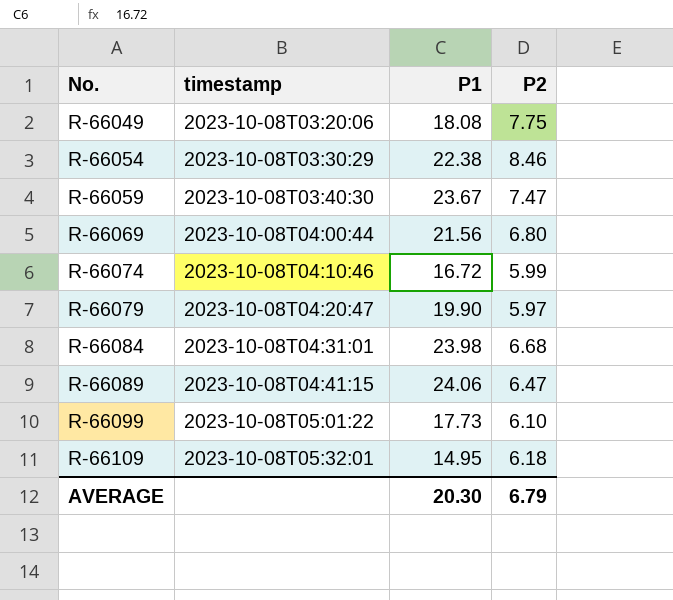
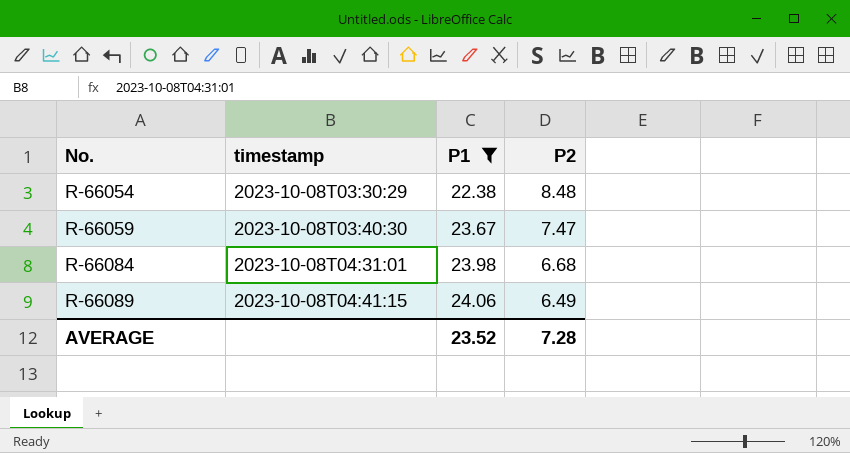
filter: none -> P1 >= 22.38
R-66054 | P2: 8.46 -> 8.48
R-66089 | P2: 6.47 -> 6.49
AVERAGE | P1: 20.30 -> 23.52
AVERAGE | P2: 6.79 -> 7.28

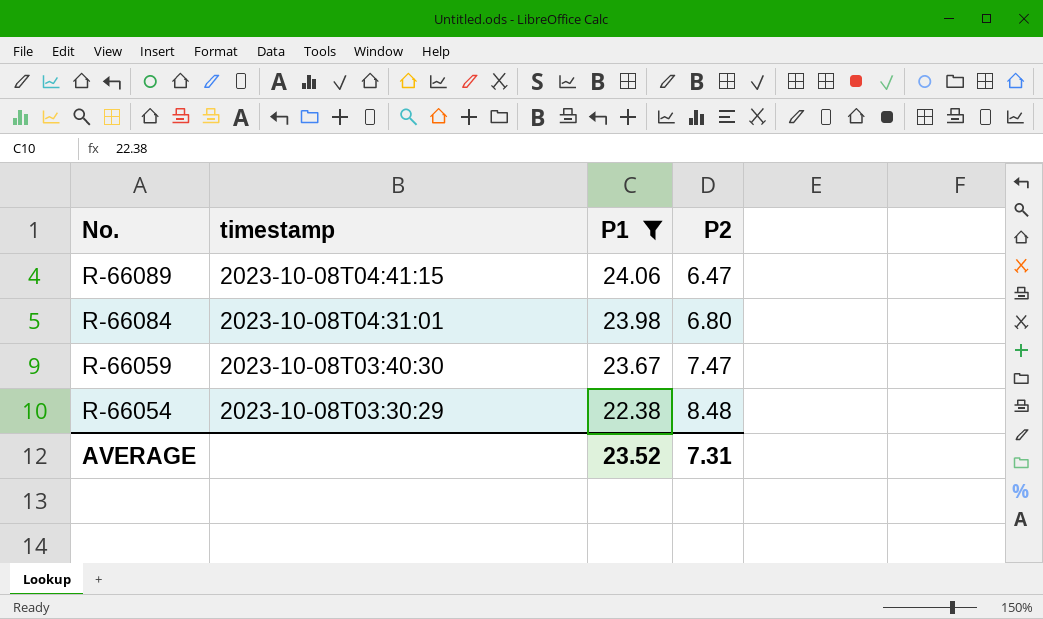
row order: No. ascending -> No. descending
R-66089 | P2: 6.49 -> 6.47
R-66084 | P2: 6.68 -> 6.80
AVERAGE | P2: 7.28 -> 7.31

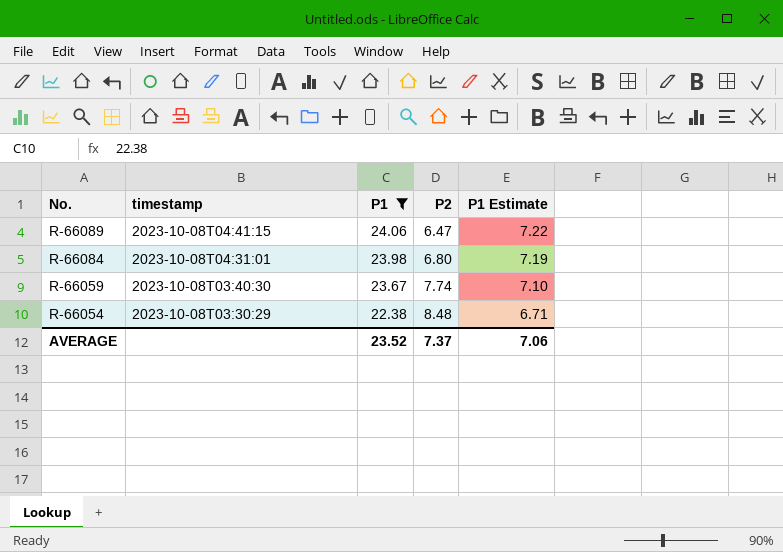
column P1 Estimate | formula: none -> [P1] * 0.3
R-66059 | P2: 7.47 -> 7.74
AVERAGE | P2: 7.31 -> 7.37

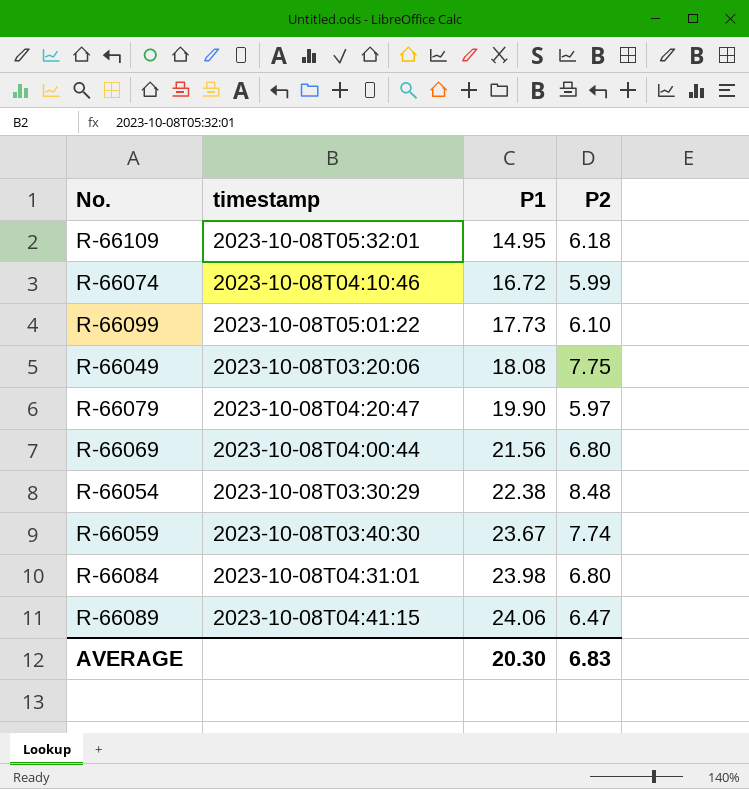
filter: P1 >= 22.38 -> none
row order: No. descending -> P1 ascending
column P1 Estimate | formula: [P1] * 0.3 -> none
AVERAGE | P1: 23.52 -> 20.30
AVERAGE | P2: 7.37 -> 6.83

